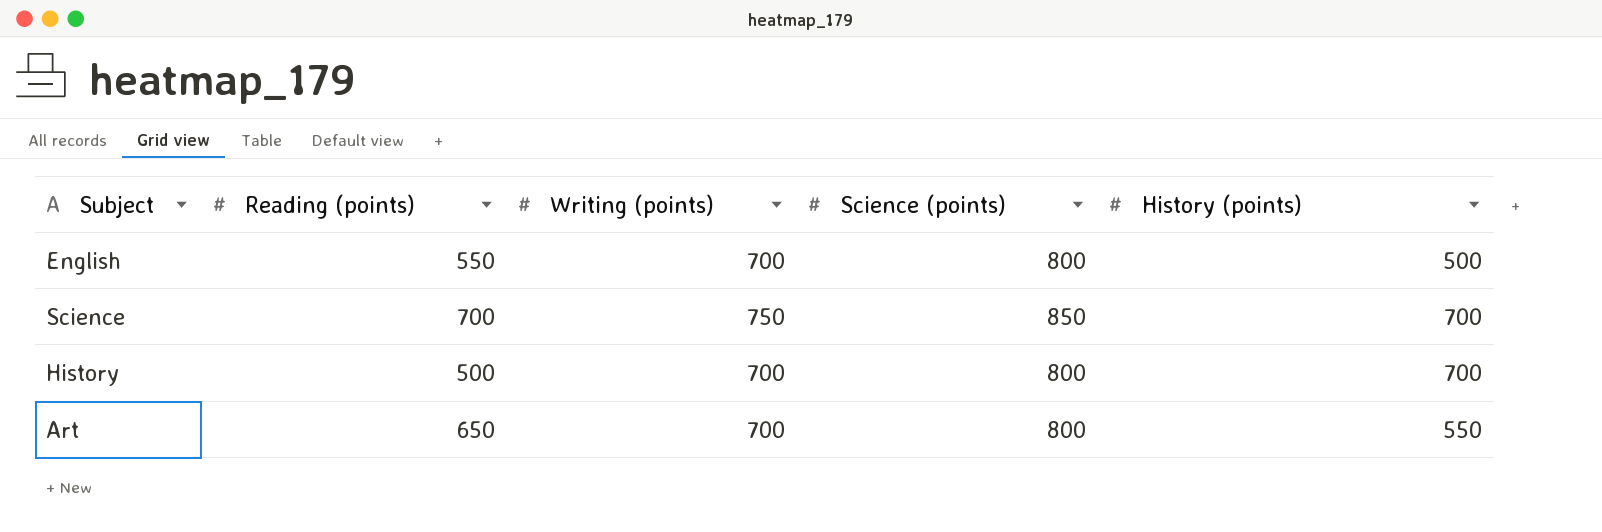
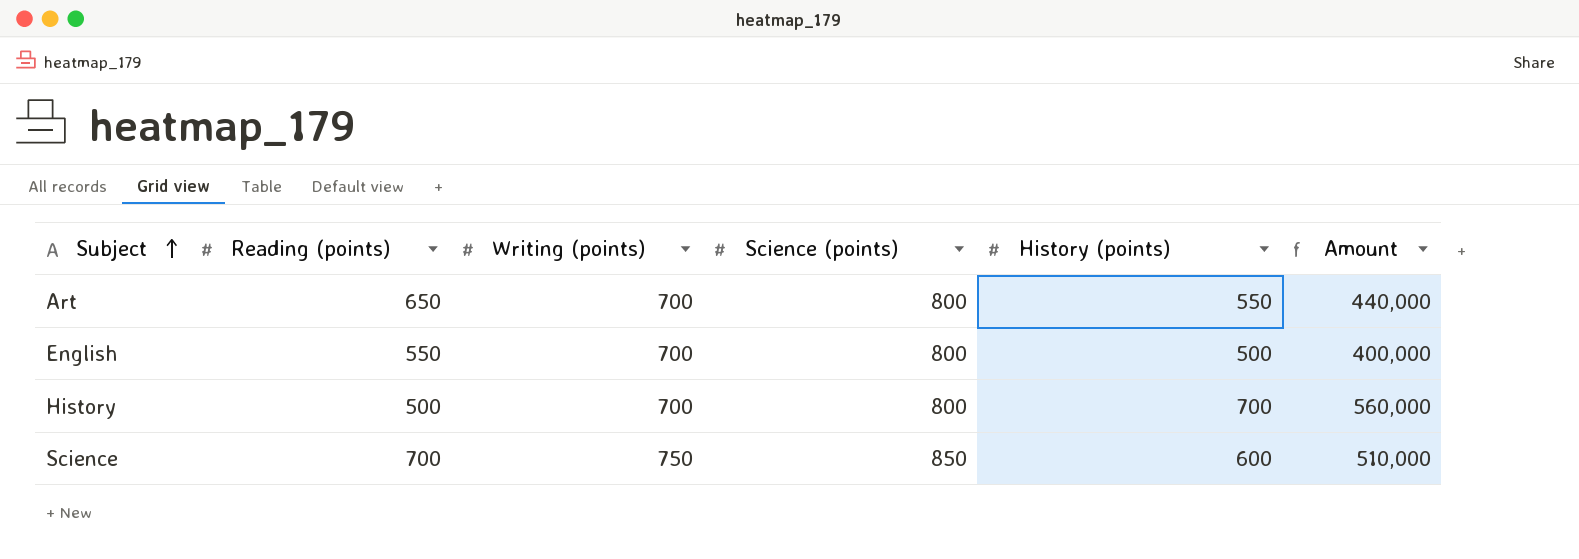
row order: none -> Subject ascending
column Amount | formula: none -> [Science (points)] * [History (points)]
Science | History (points): 700 -> 600

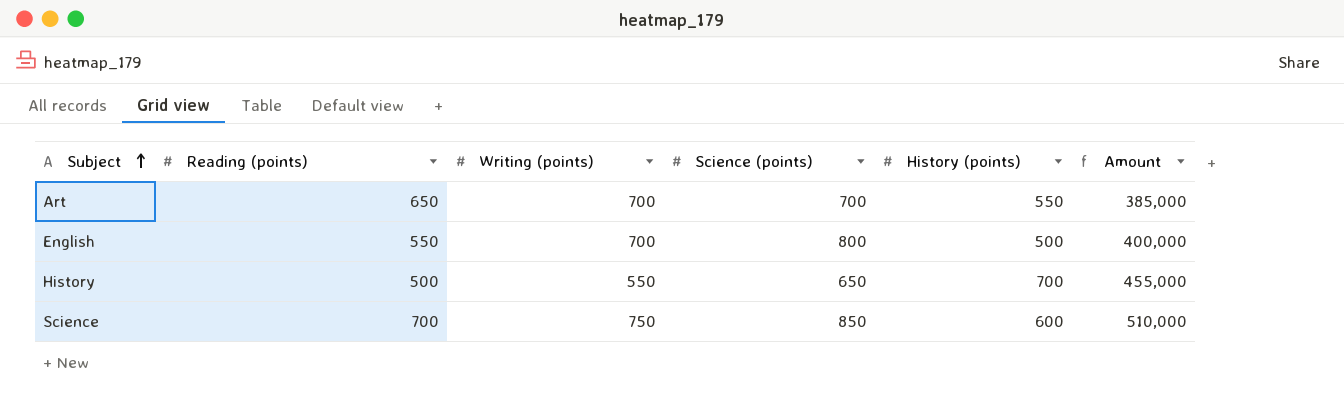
Art | Science (points): 800 -> 700
Art | Amount: 440,000 -> 385,000
History | Writing (points): 700 -> 550
History | Science (points): 800 -> 650
History | Amount: 560,000 -> 455,000

